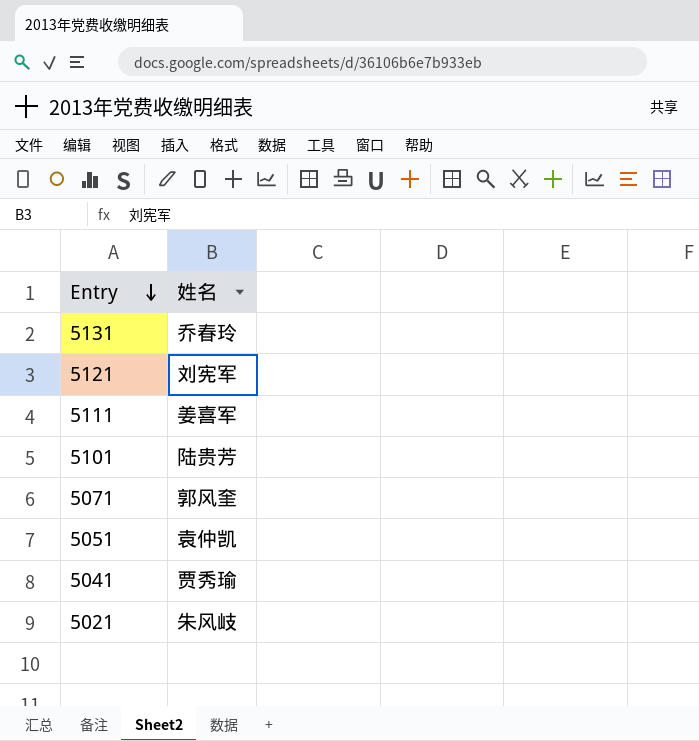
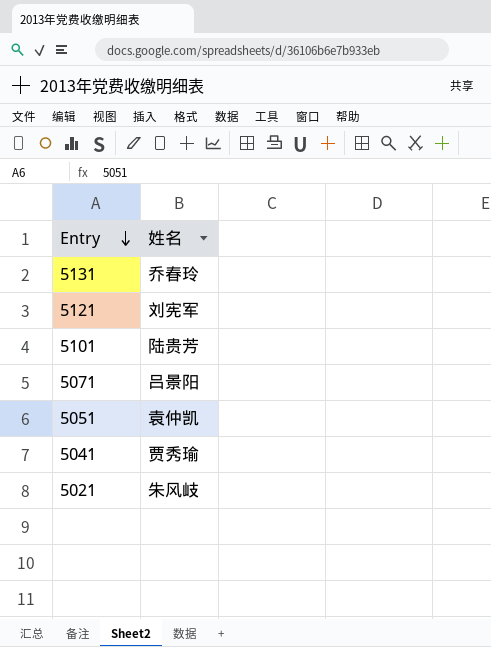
row 5111: 姜喜军 -> none
5071 | 姓名: 郭风奎 -> 吕景阳

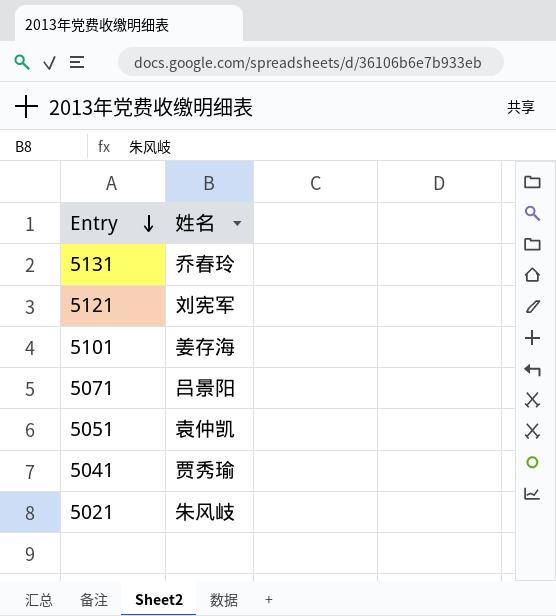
5101 | 姓名: 陆贵芳 -> 姜存海

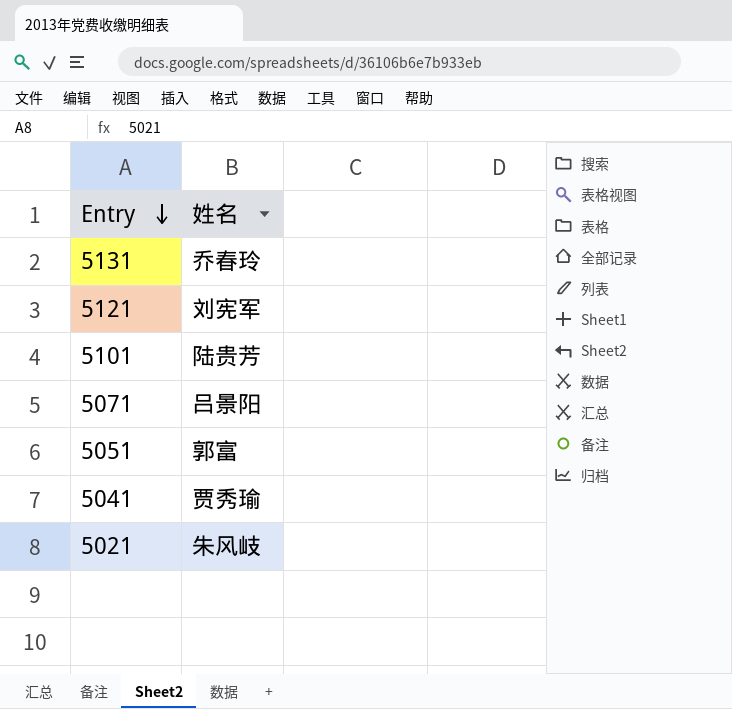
5101 | 姓名: 姜存海 -> 陆贵芳
5051 | 姓名: 袁仲凯 -> 郭富

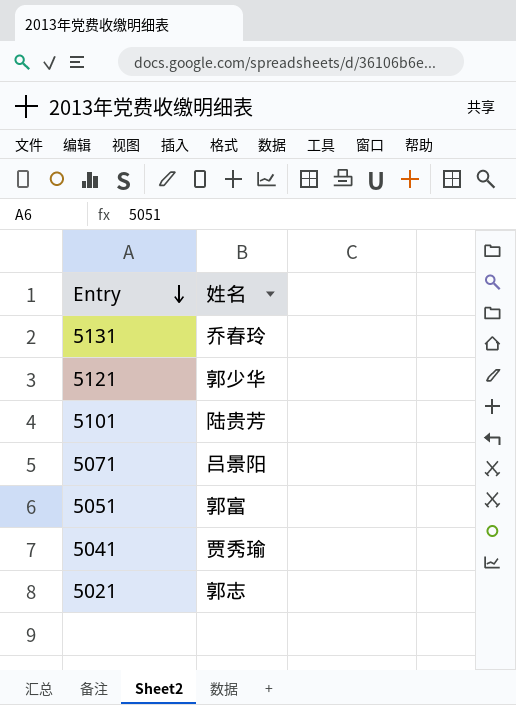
5121 | 姓名: 刘宪军 -> 郭少华
5021 | 姓名: 朱风岐 -> 郭志

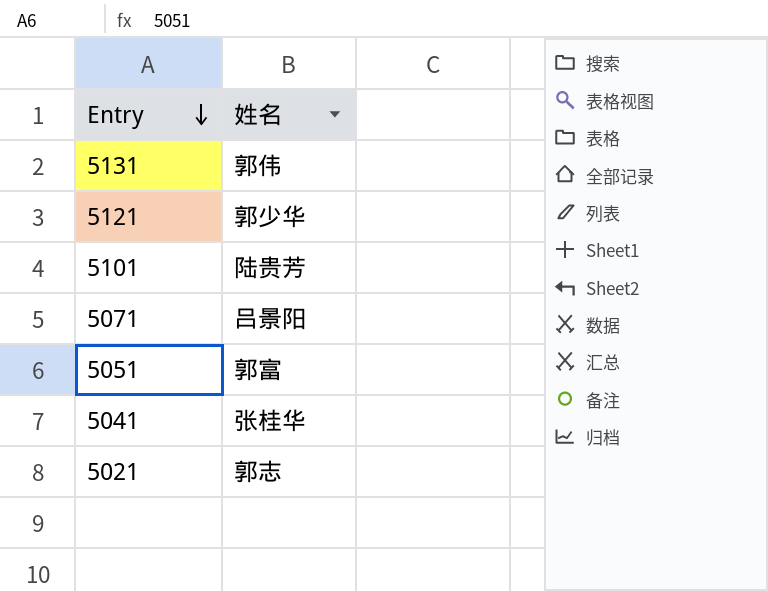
5131 | 姓名: 乔春玲 -> 郭伟
5041 | 姓名: 贾秀瑜 -> 张桂华

